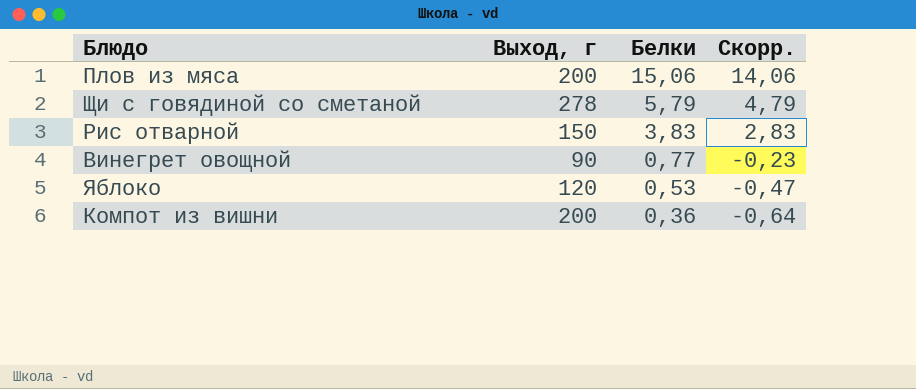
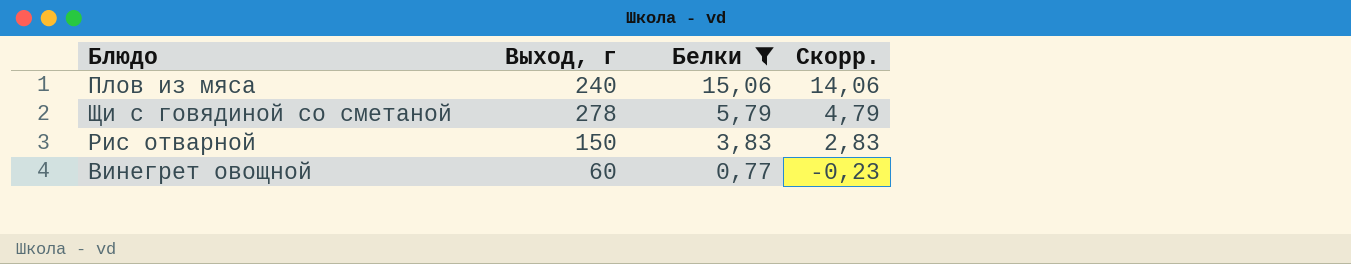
filter: none -> Белки >= 0,77
Плов из мяса | Выход, г: 200 -> 240
Винегрет овощной | Выход, г: 90 -> 60

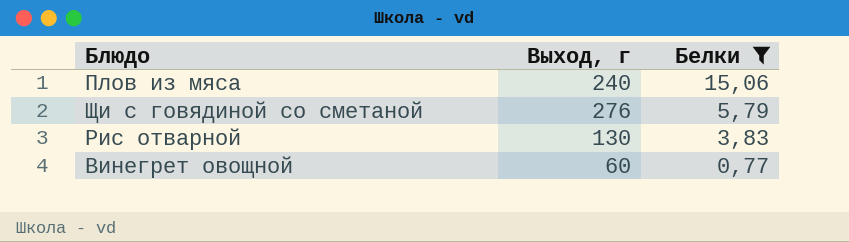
column Скорр. | formula: [Белки] - 1 -> none
Щи с говядиной со сметаной | Выход, г: 278 -> 276
Рис отварной | Выход, г: 150 -> 130

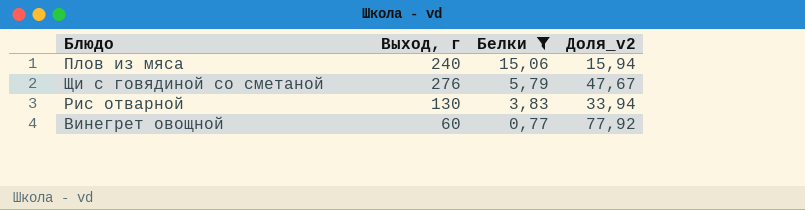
column Доля_v2 | formula: none -> [Выход, г] / [Белки]

